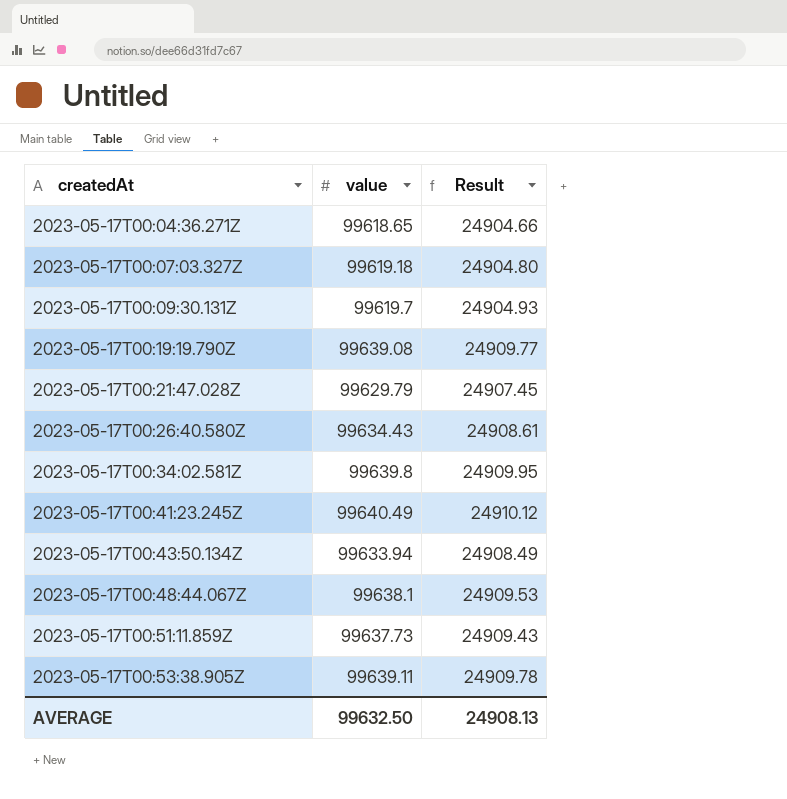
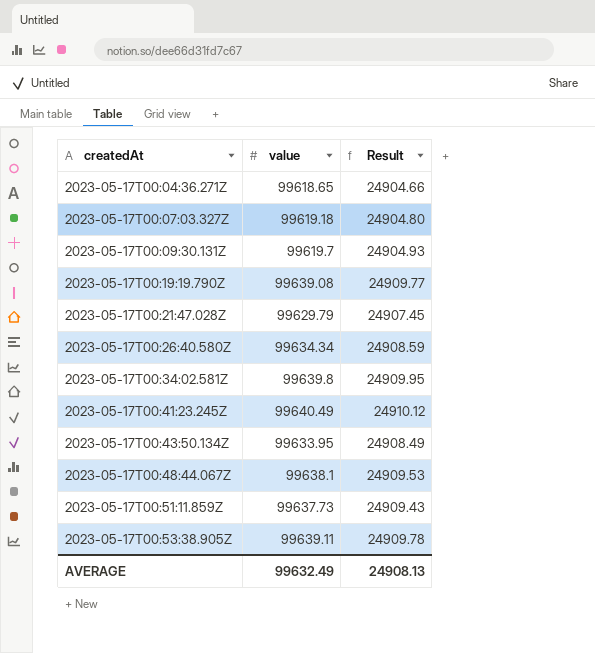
2023-05-17T00:26:40.580Z | value: 99634.43 -> 99634.34
2023-05-17T00:26:40.580Z | Result: 24908.61 -> 24908.59
2023-05-17T00:43:50.134Z | value: 99633.94 -> 99633.95
AVERAGE | value: 99632.50 -> 99632.49

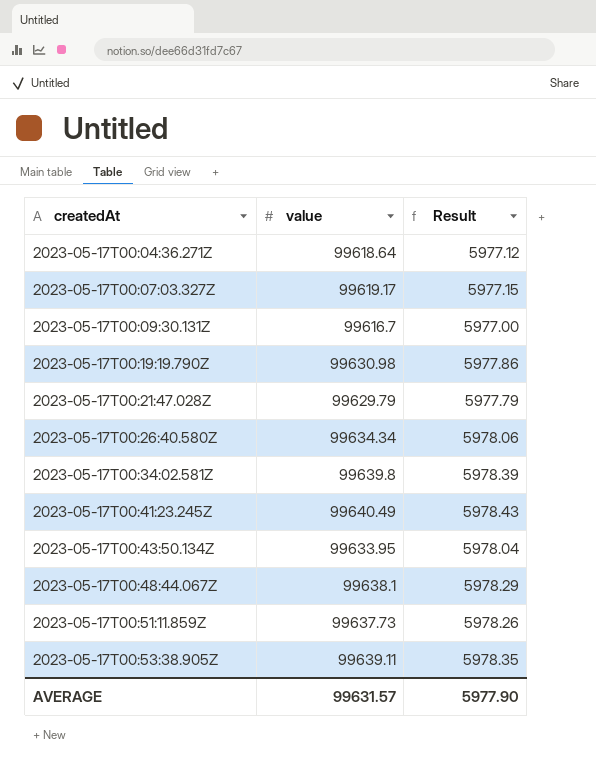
column Result | formula: [value] * 0.25 -> [value] * 0.06
2023-05-17T00:04:36.271Z | value: 99618.65 -> 99618.64
2023-05-17T00:07:03.327Z | value: 99619.18 -> 99619.17
2023-05-17T00:09:30.131Z | value: 99619.7 -> 99616.7
2023-05-17T00:19:19.790Z | value: 99639.08 -> 99630.98
AVERAGE | value: 99632.49 -> 99631.57
AVERAGE | Result: 24908.13 -> 5977.90

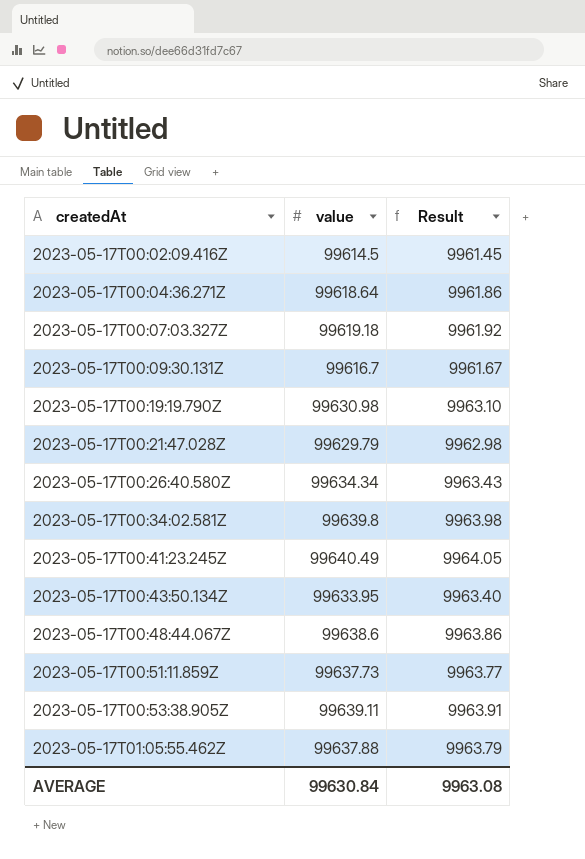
column Result | formula: [value] * 0.06 -> [value] * 0.1
row 2023-05-17T00:02:09.416Z: none -> 99614.5 | 9961.45
2023-05-17T00:07:03.327Z | value: 99619.17 -> 99619.18
2023-05-17T00:48:44.067Z | value: 99638.1 -> 99638.6
row 2023-05-17T01:05:55.462Z: none -> 99637.88 | 9963.79
AVERAGE | value: 99631.57 -> 99630.84
AVERAGE | Result: 5977.90 -> 9963.08

